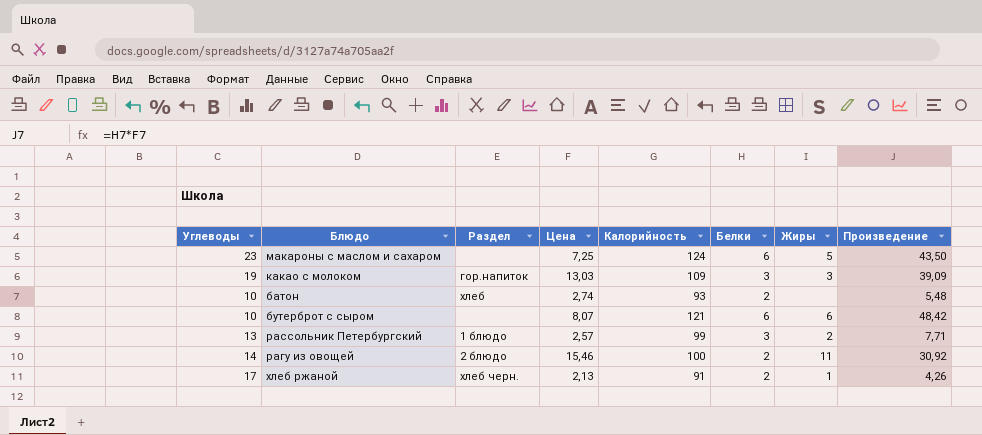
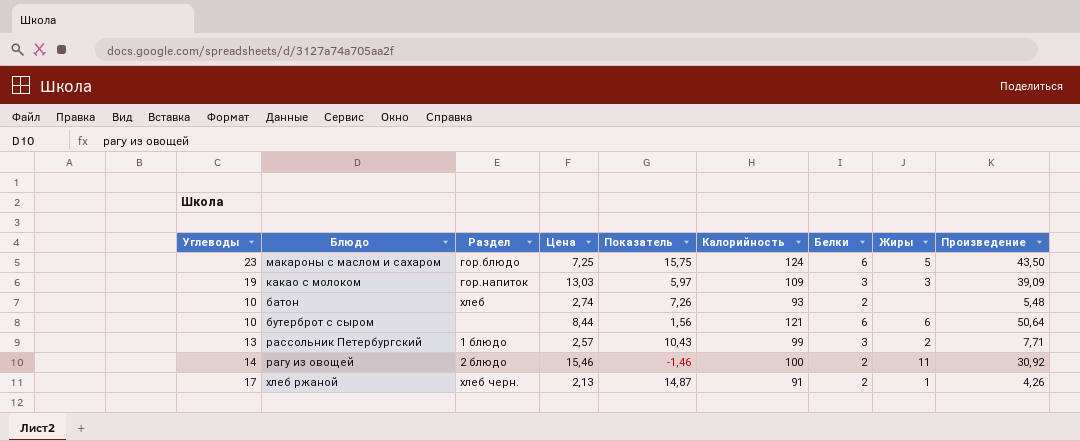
column Показатель | formula: none -> [Углеводы] - [Цена]
макароны с маслом и сахаром | Раздел: none -> гор.блюдо
бутерброт с сыром | Цена: 8,07 -> 8,44
бутерброт с сыром | Произведение: 48,42 -> 50,64

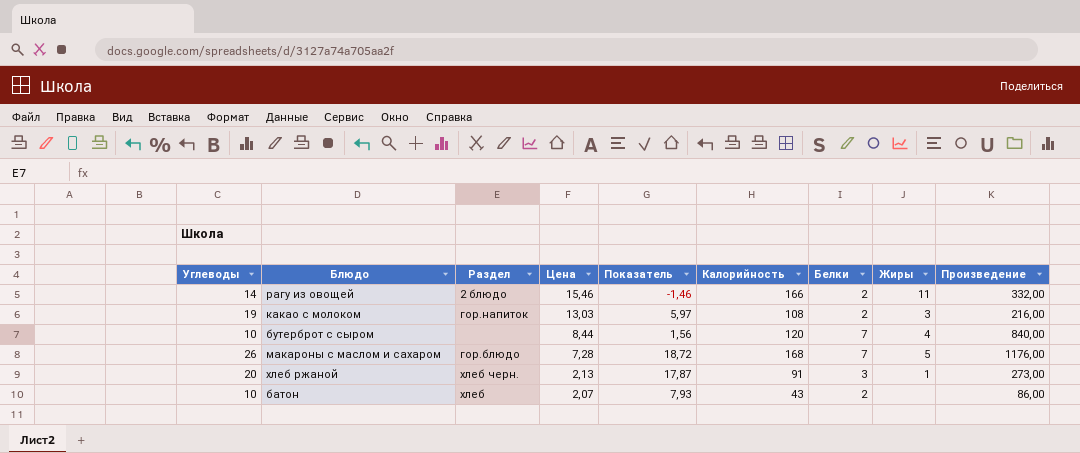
row order: none -> Цена descending
column Произведение | formula: [Цена] * [Белки] -> [Калорийность] * [Белки]
row рассольник Петербургский: 13 | 1 блюдо | 2,57 | 10,43 | 99 | 3 | 2 | 7,71 -> none
рагу из овощей | Калорийность: 100 -> 166
какао с молоком | Калорийность: 109 -> 108
какао с молоком | Белки: 3 -> 2
бутерброт с сыром | Калорийность: 121 -> 120
бутерброт с сыром | Белки: 6 -> 7
бутерброт с сыром | Жиры: 6 -> 4
макароны с маслом и сахаром | Углеводы: 23 -> 26
макароны с маслом и сахаром | Цена: 7,25 -> 7,28
макароны с маслом и сахаром | Показатель: 15,75 -> 18,72
макароны с маслом и сахаром | Калорийность: 124 -> 168
макароны с маслом и сахаром | Белки: 6 -> 7
хлеб ржаной | Углеводы: 17 -> 20
хлеб ржаной | Показатель: 14,87 -> 17,87
хлеб ржаной | Белки: 2 -> 3
батон | Цена: 2,74 -> 2,07
батон | Показатель: 7,26 -> 7,93
батон | Калорийность: 93 -> 43

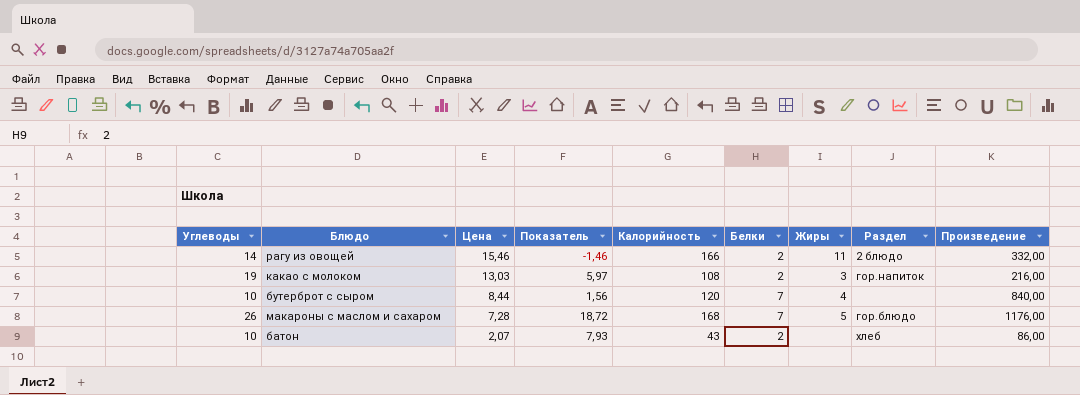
column Раздел | position: 3 -> 8
row хлеб ржаной: 20 | хлеб черн. | 2,13 | 17,87 | 91 | 3 | 1 | 273,00 -> none

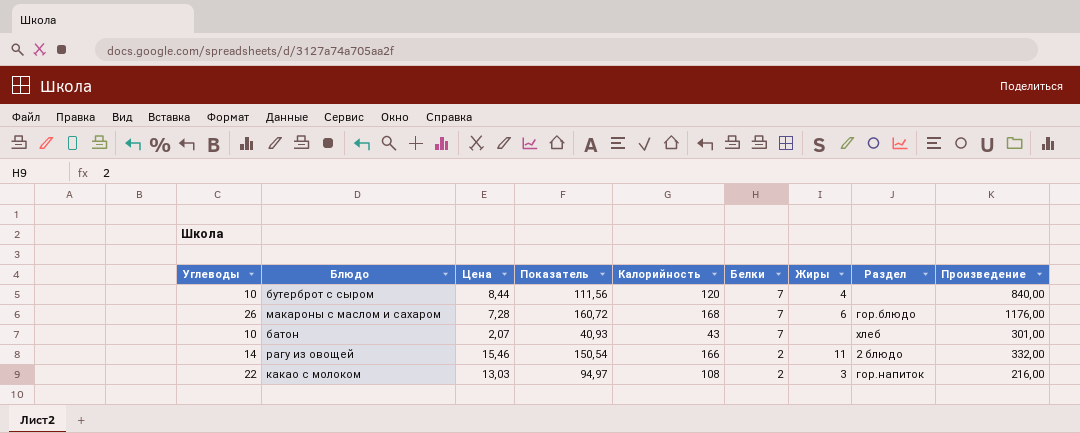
row order: Цена descending -> Белки descending
column Показатель | formula: [Углеводы] - [Цена] -> [Калорийность] - [Цена]
макароны с маслом и сахаром | Жиры: 5 -> 6
батон | Белки: 2 -> 7
батон | Произведение: 86,00 -> 301,00
какао с молоком | Углеводы: 19 -> 22

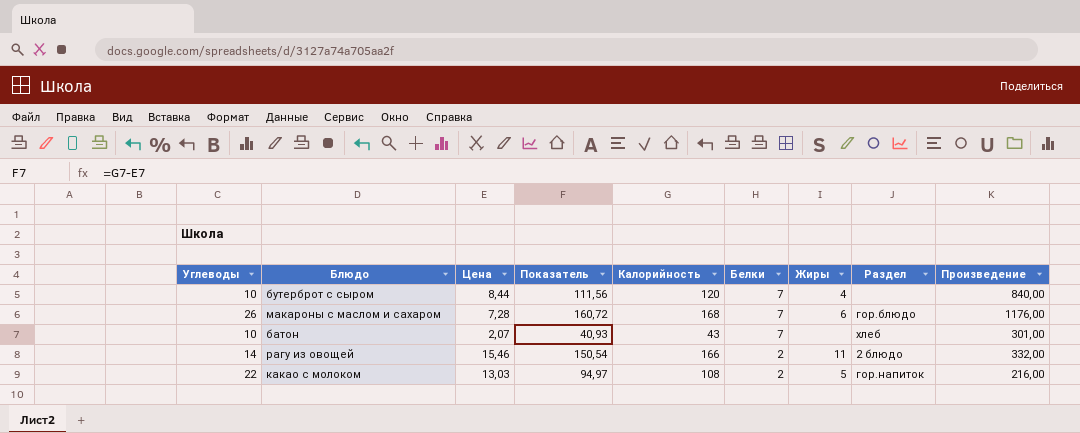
какао с молоком | Жиры: 3 -> 5

